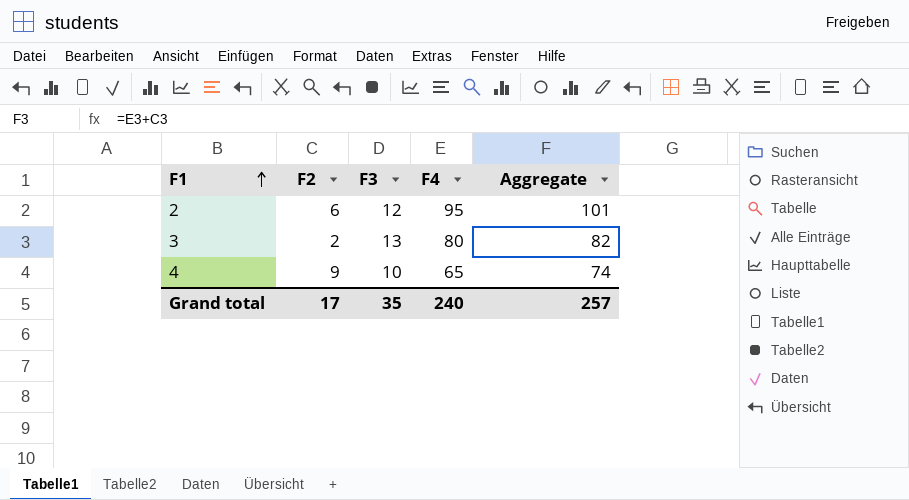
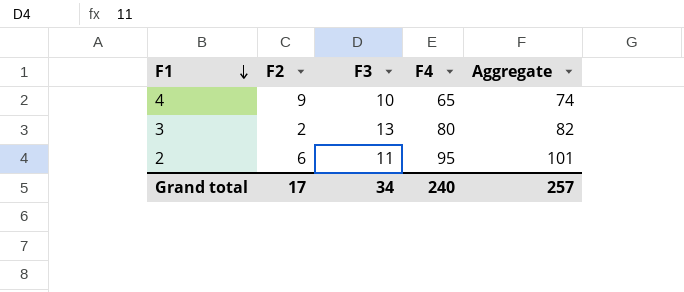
row order: F1 ascending -> F1 descending
2 | F3: 12 -> 11
Grand total | F3: 35 -> 34

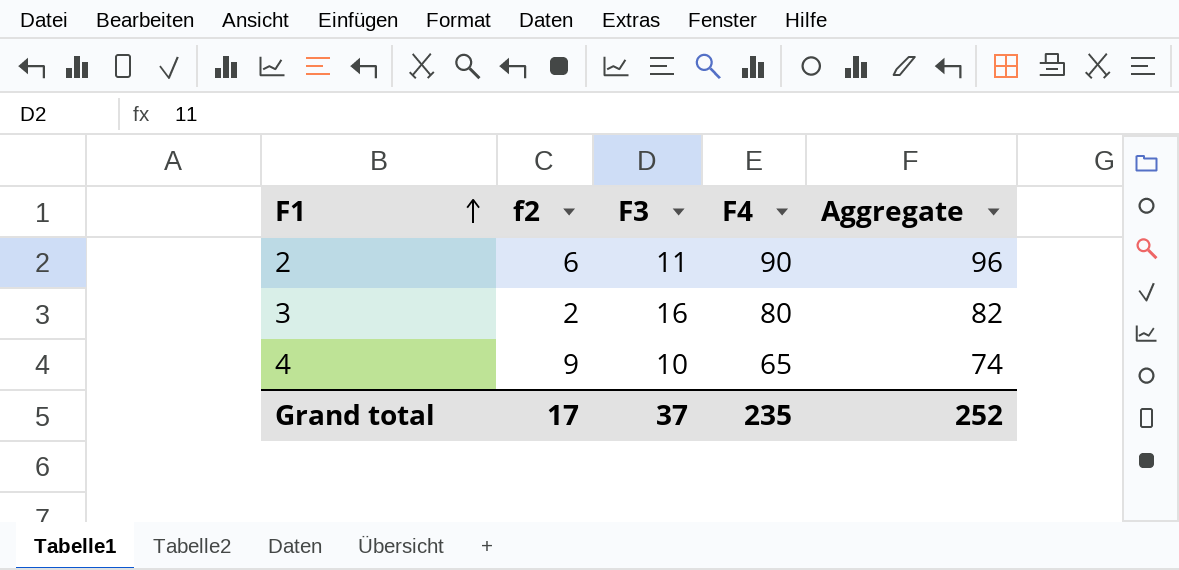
row order: F1 descending -> F1 ascending
column name: F2 -> f2
2 | F4: 95 -> 90
2 | Aggregate: 101 -> 96
3 | F3: 13 -> 16
Grand total | F3: 34 -> 37
Grand total | F4: 240 -> 235
Grand total | Aggregate: 257 -> 252

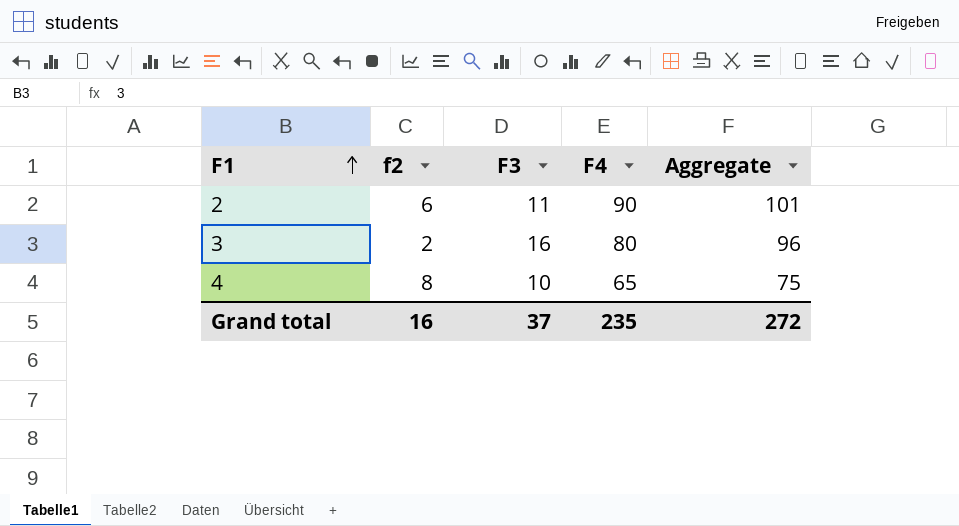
column Aggregate | formula: [f2] + [F4] -> [F3] + [F4]
4 | f2: 9 -> 8
Grand total | f2: 17 -> 16
Grand total | Aggregate: 252 -> 272

